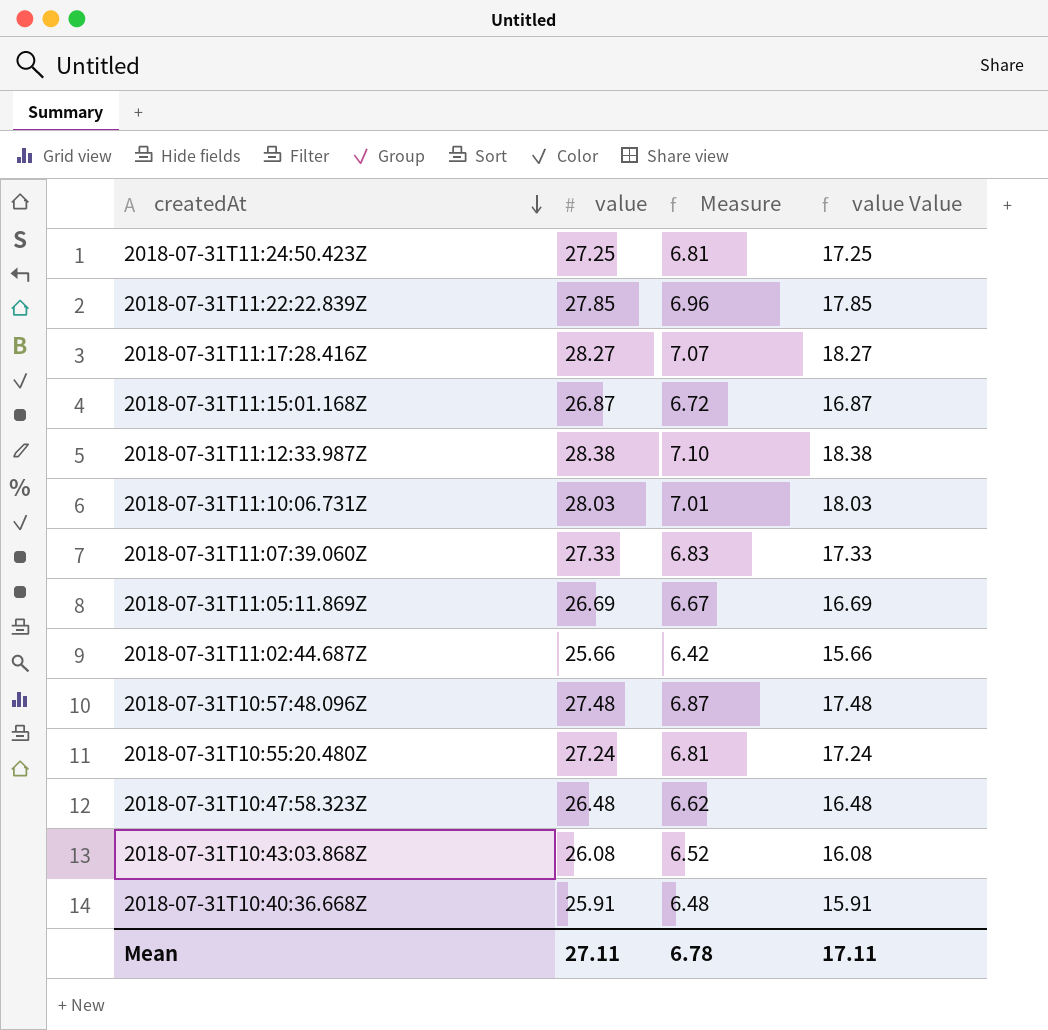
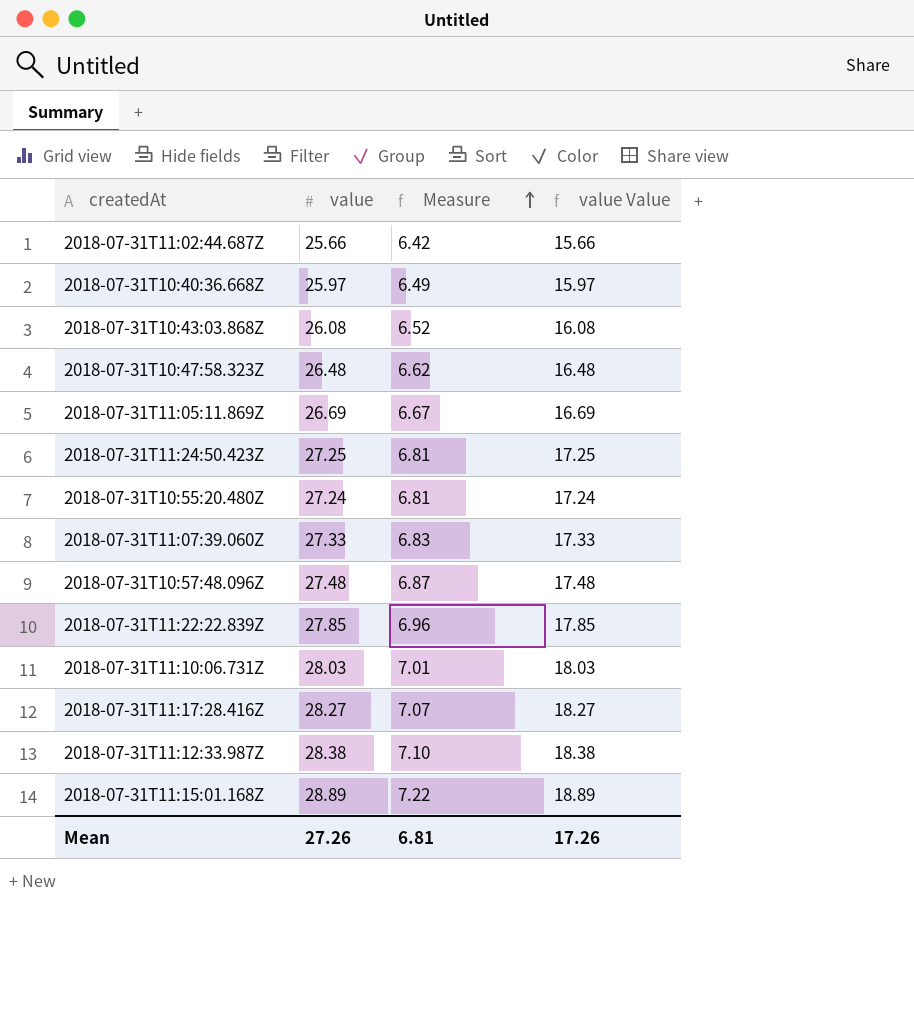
row order: createdAt descending -> Measure ascending
2018-07-31T10:40:36.668Z | value: 25.91 -> 25.97
2018-07-31T10:40:36.668Z | Measure: 6.48 -> 6.49
2018-07-31T10:40:36.668Z | value Value: 15.91 -> 15.97
2018-07-31T11:15:01.168Z | value: 26.87 -> 28.89
2018-07-31T11:15:01.168Z | Measure: 6.72 -> 7.22
2018-07-31T11:15:01.168Z | value Value: 16.87 -> 18.89
Mean | value: 27.11 -> 27.26
Mean | Measure: 6.78 -> 6.81
Mean | value Value: 17.11 -> 17.26

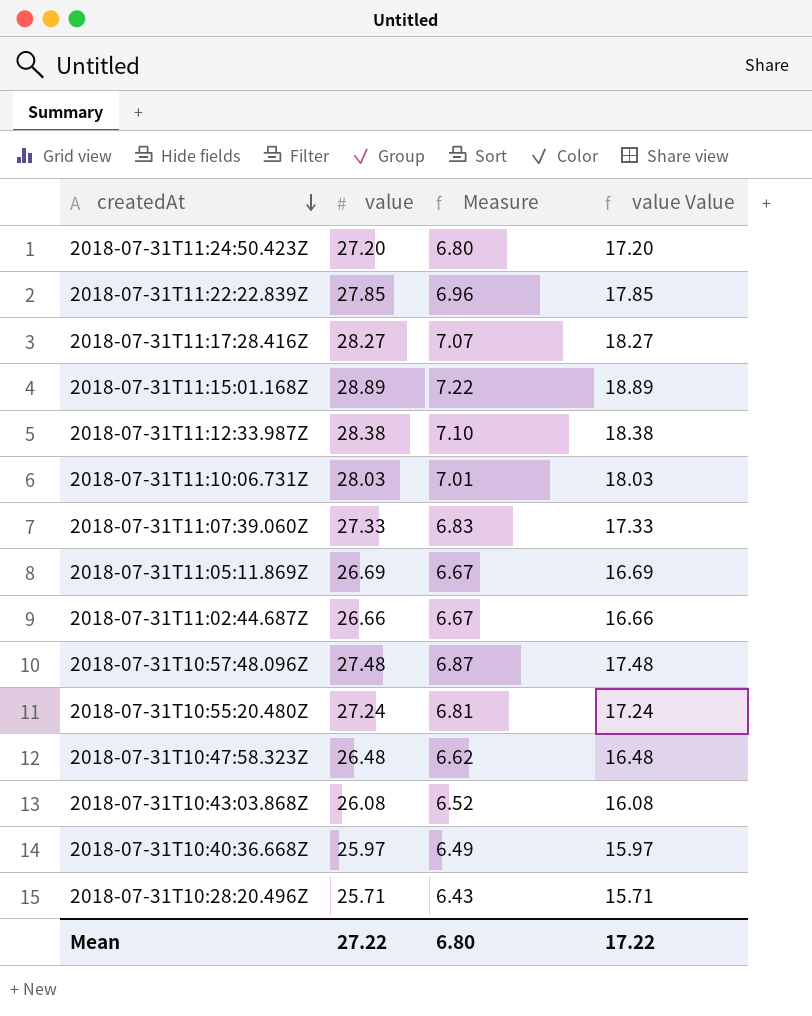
row order: Measure ascending -> createdAt descending
2018-07-31T11:24:50.423Z | value: 27.25 -> 27.20
2018-07-31T11:24:50.423Z | Measure: 6.81 -> 6.80
2018-07-31T11:24:50.423Z | value Value: 17.25 -> 17.20
2018-07-31T11:02:44.687Z | value: 25.66 -> 26.66
2018-07-31T11:02:44.687Z | Measure: 6.42 -> 6.67
2018-07-31T11:02:44.687Z | value Value: 15.66 -> 16.66
row 2018-07-31T10:28:20.496Z: none -> 25.71 | 6.43 | 15.71
Mean | value: 27.26 -> 27.22
Mean | Measure: 6.81 -> 6.80
Mean | value Value: 17.26 -> 17.22

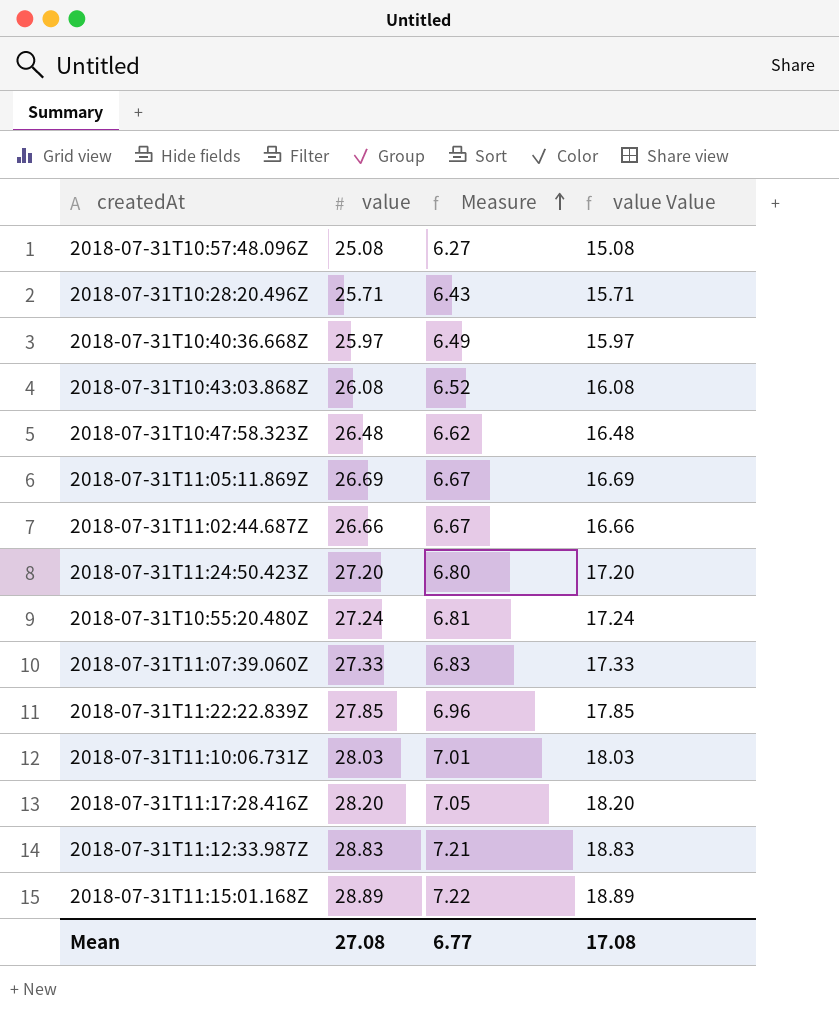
row order: createdAt descending -> Measure ascending
2018-07-31T10:57:48.096Z | value: 27.48 -> 25.08
2018-07-31T10:57:48.096Z | Measure: 6.87 -> 6.27
2018-07-31T10:57:48.096Z | value Value: 17.48 -> 15.08
2018-07-31T11:17:28.416Z | value: 28.27 -> 28.20
2018-07-31T11:17:28.416Z | Measure: 7.07 -> 7.05
2018-07-31T11:17:28.416Z | value Value: 18.27 -> 18.20
2018-07-31T11:12:33.987Z | value: 28.38 -> 28.83
2018-07-31T11:12:33.987Z | Measure: 7.10 -> 7.21
2018-07-31T11:12:33.987Z | value Value: 18.38 -> 18.83
Mean | value: 27.22 -> 27.08
Mean | Measure: 6.80 -> 6.77
Mean | value Value: 17.22 -> 17.08

